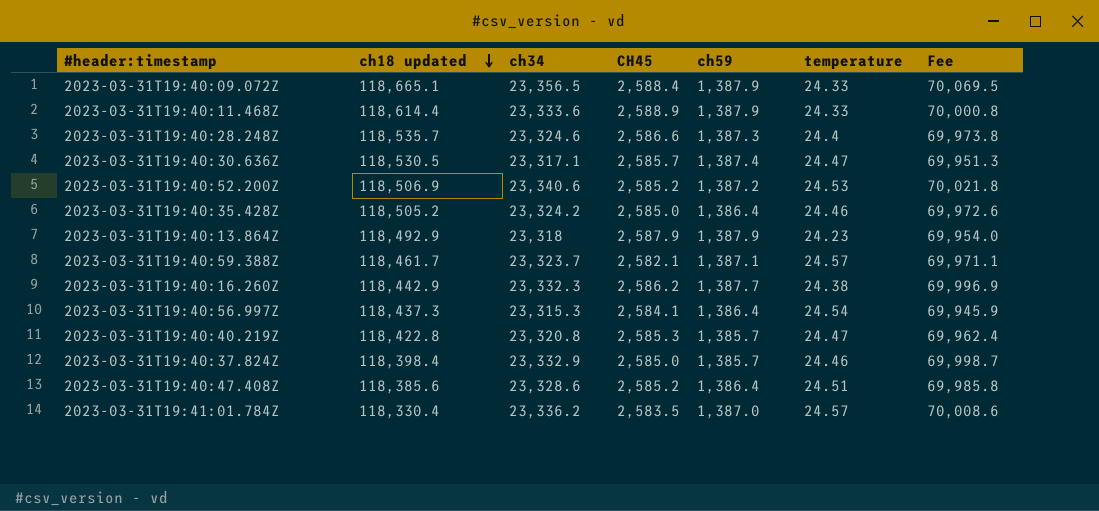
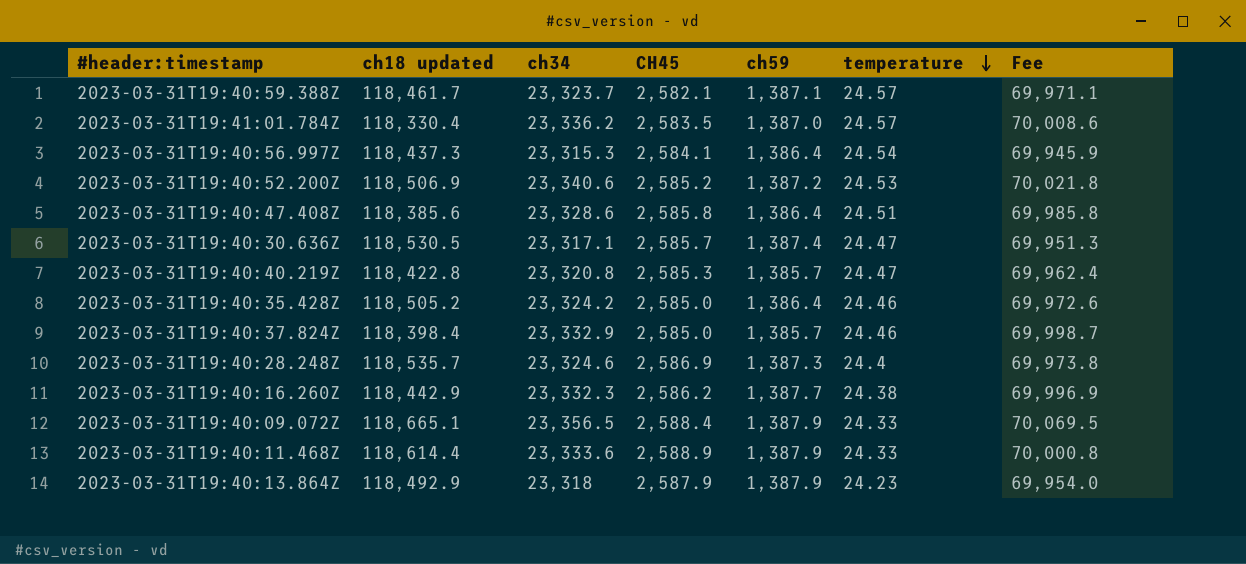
row order: ch18 updated descending -> temperature descending
2023-03-31T19:40:47.408Z | CH45: 2,585.2 -> 2,585.8
2023-03-31T19:40:28.248Z | CH45: 2,586.6 -> 2,586.9

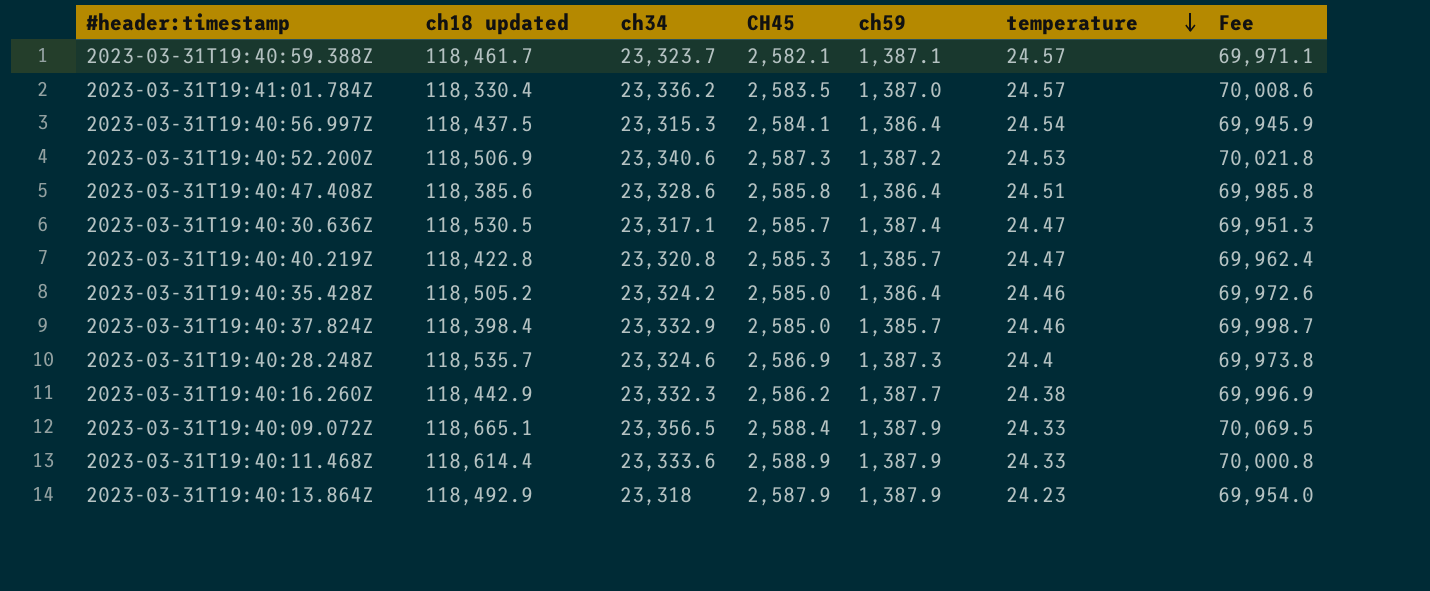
2023-03-31T19:40:56.997Z | ch18 updated: 118,437.3 -> 118,437.5
2023-03-31T19:40:52.200Z | CH45: 2,585.2 -> 2,587.3

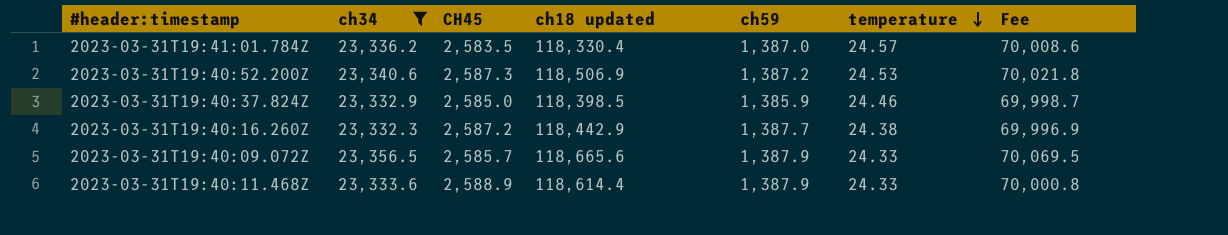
filter: none -> ch34 >= 23,332.3
column ch18 updated | position: 2 -> 4
2023-03-31T19:40:37.824Z | ch18 updated: 118,398.4 -> 118,398.5
2023-03-31T19:40:37.824Z | ch59: 1,385.7 -> 1,385.9
2023-03-31T19:40:16.260Z | CH45: 2,586.2 -> 2,587.2
2023-03-31T19:40:09.072Z | CH45: 2,588.4 -> 2,585.7
2023-03-31T19:40:09.072Z | ch18 updated: 118,665.1 -> 118,665.6

